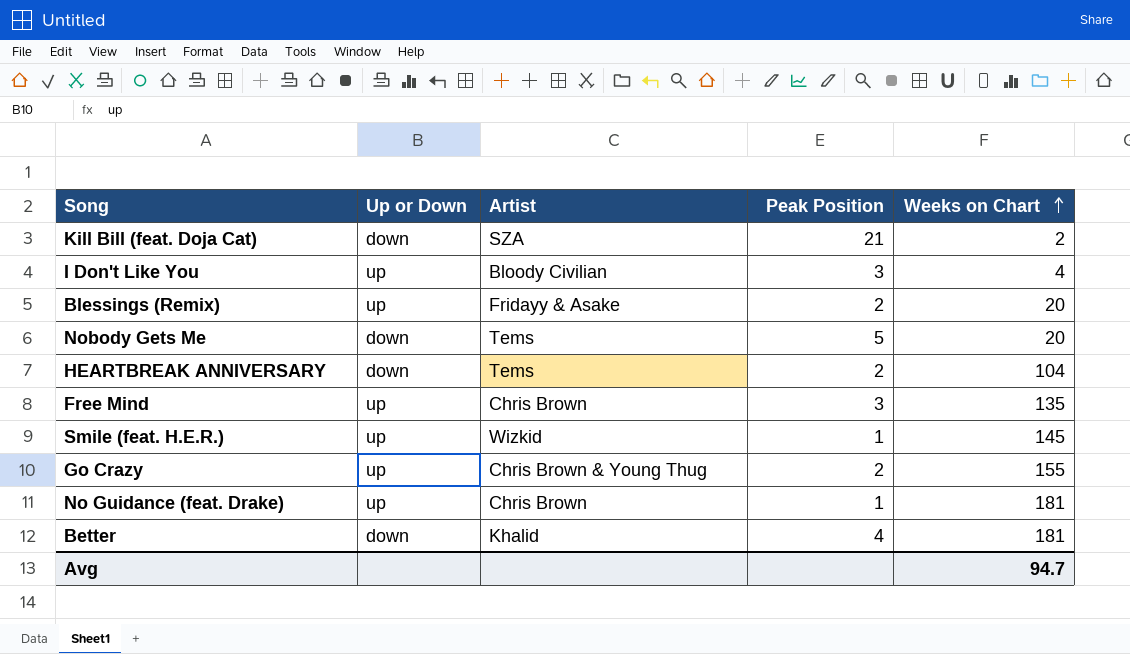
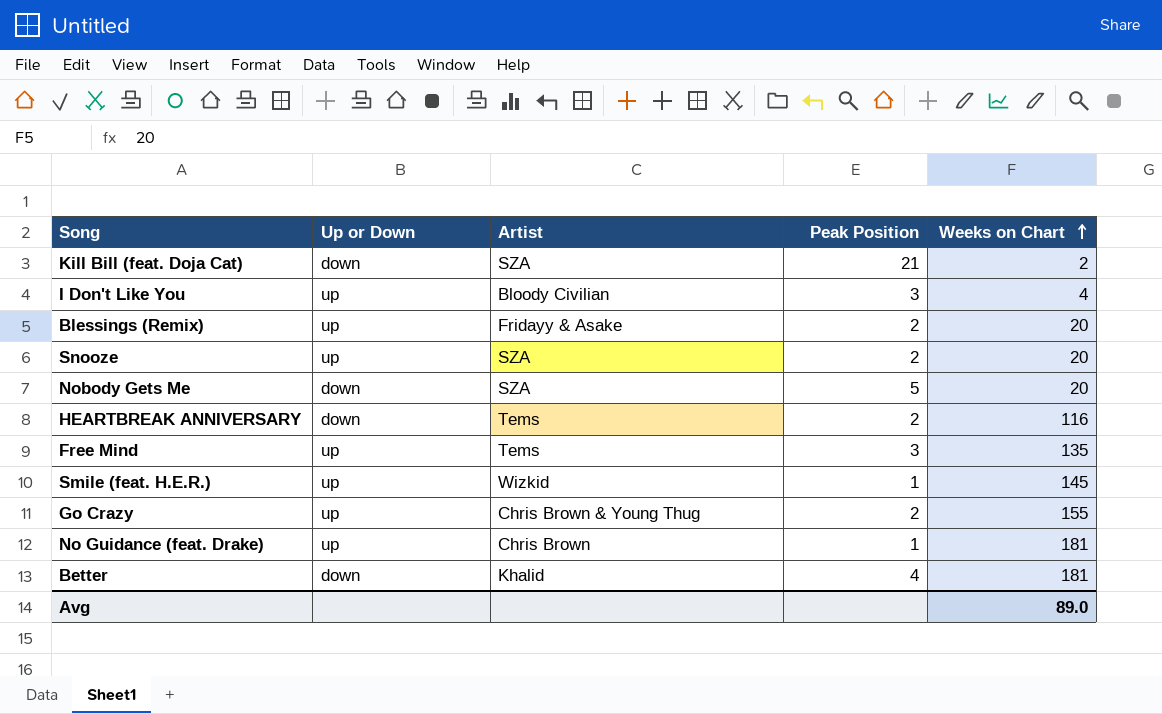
row Snooze: none -> up | SZA | 2 | 20
Nobody Gets Me | Artist: Tems -> SZA
HEARTBREAK ANNIVERSARY | Weeks on Chart: 104 -> 116
Free Mind | Artist: Chris Brown -> Tems
Avg | Weeks on Chart: 94.7 -> 89.0

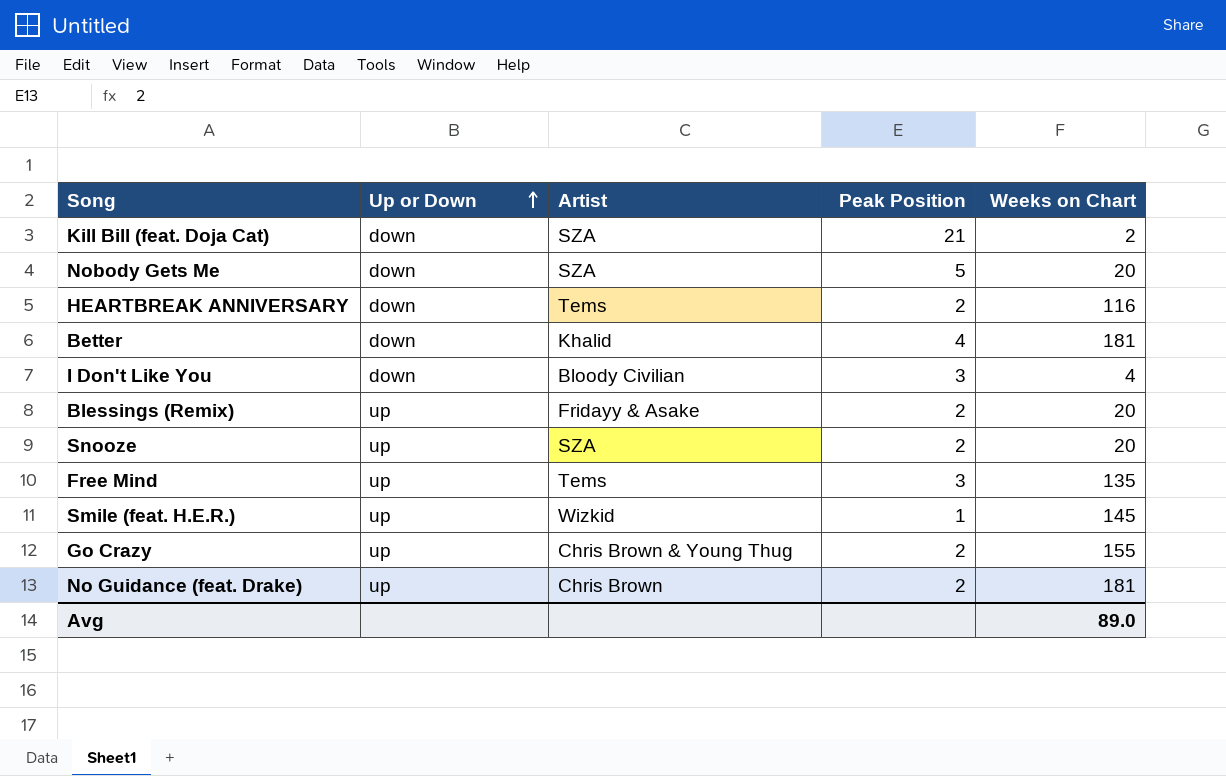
row order: Weeks on Chart ascending -> Up or Down ascending
I Don't Like You | Up or Down: up -> down
No Guidance (feat. Drake) | Peak Position: 1 -> 2

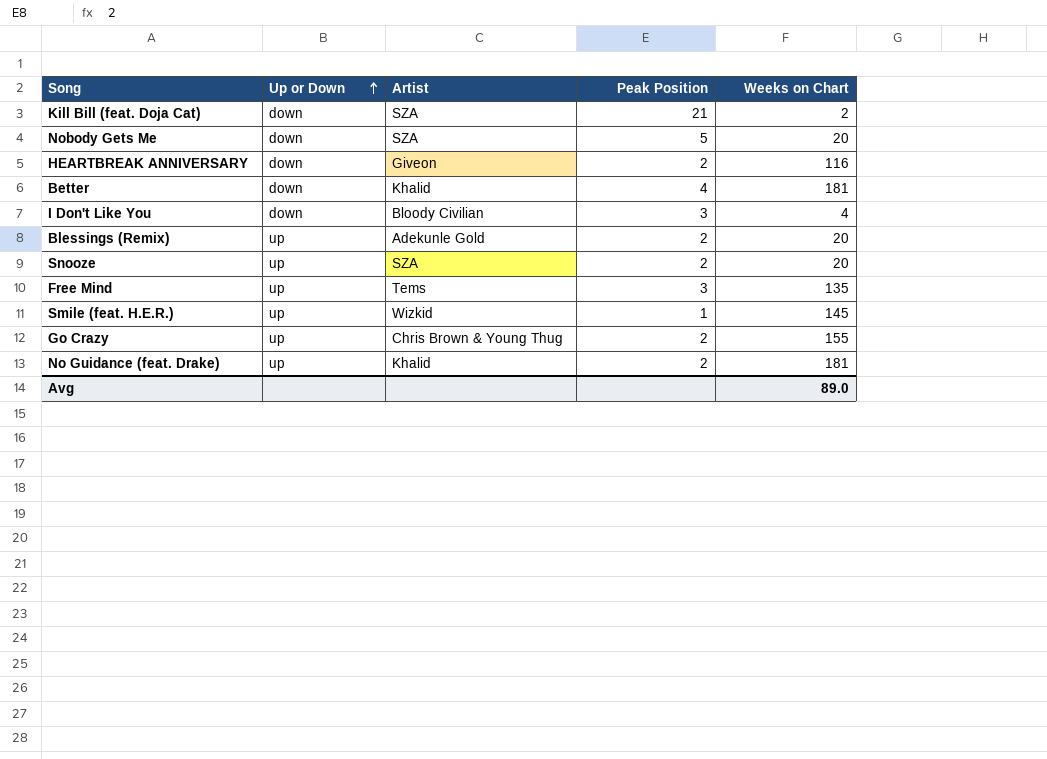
HEARTBREAK ANNIVERSARY | Artist: Tems -> Giveon
Blessings (Remix) | Artist: Fridayy & Asake -> Adekunle Gold
No Guidance (feat. Drake) | Artist: Chris Brown -> Khalid

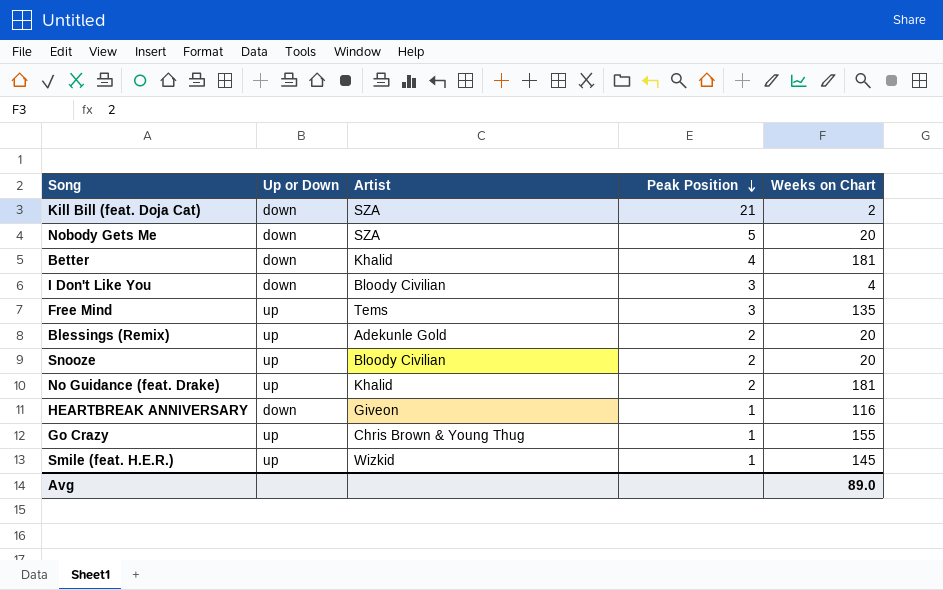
row order: Up or Down ascending -> Peak Position descending
Snooze | Artist: SZA -> Bloody Civilian
HEARTBREAK ANNIVERSARY | Peak Position: 2 -> 1
Go Crazy | Peak Position: 2 -> 1

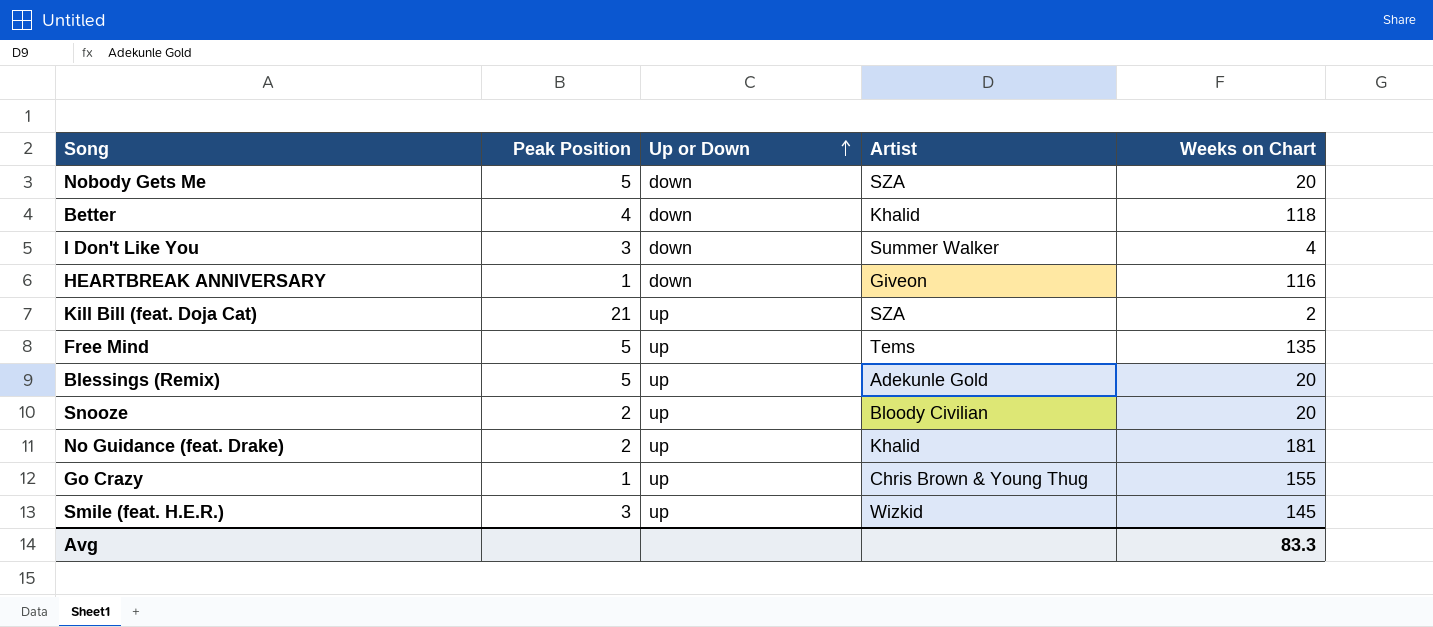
row order: Peak Position descending -> Up or Down ascending
column Peak Position | position: 4 -> 2
Better | Weeks on Chart: 181 -> 118
I Don't Like You | Artist: Bloody Civilian -> Summer Walker
Kill Bill (feat. Doja Cat) | Up or Down: down -> up
Free Mind | Peak Position: 3 -> 5
Blessings (Remix) | Peak Position: 2 -> 5
Smile (feat. H.E.R.) | Peak Position: 1 -> 3
Avg | Weeks on Chart: 89.0 -> 83.3

